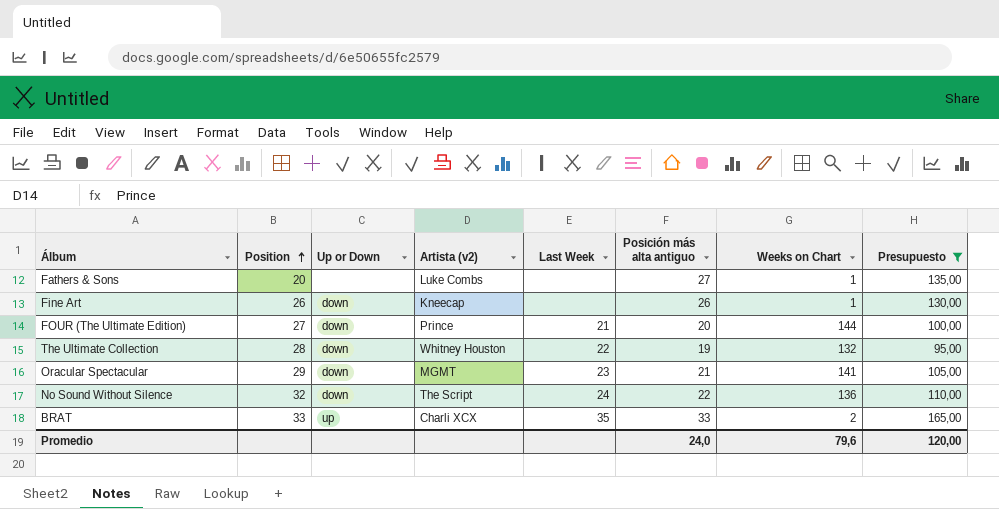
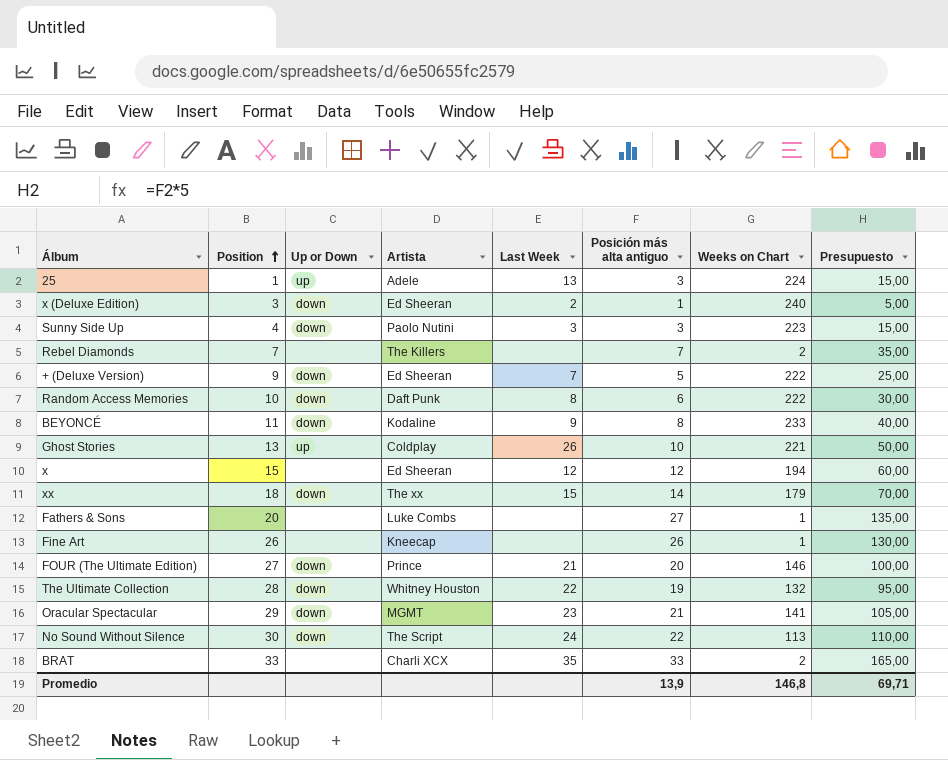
filter: Presupuesto >= 95,00 -> none
column name: Artista (v2) -> Artista
Fine Art | Up or Down: down -> none
FOUR (The Ultimate Edition) | Weeks on Chart: 144 -> 146
No Sound Without Silence | Position: 32 -> 30
No Sound Without Silence | Weeks on Chart: 136 -> 113
BRAT | Up or Down: up -> none
Promedio | Posición más alta antiguo: 24,0 -> 13,9
Promedio | Weeks on Chart: 79,6 -> 146,8
Promedio | Presupuesto: 120,00 -> 69,71

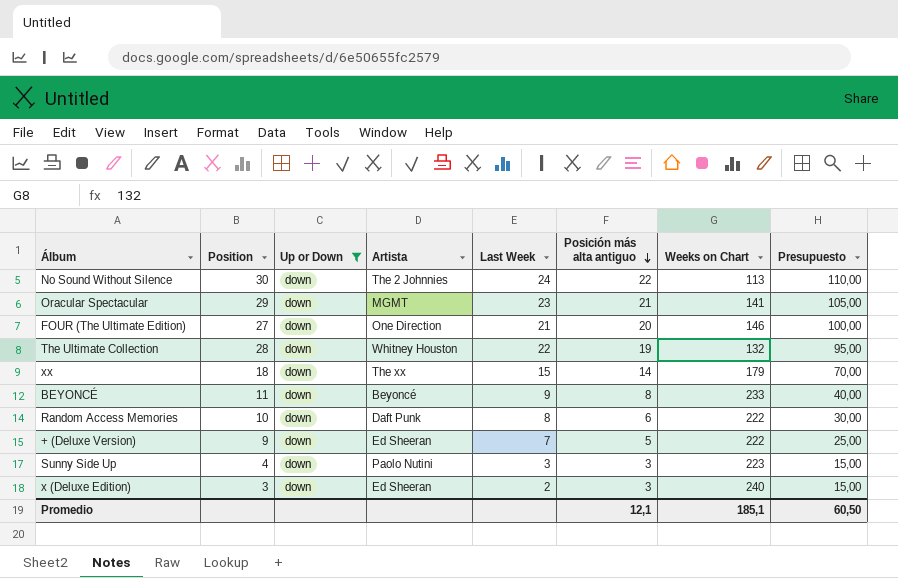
filter: none -> Up or Down = down
row order: Position ascending -> Posición más alta antiguo descending
No Sound Without Silence | Artista: The Script -> The 2 Johnnies
FOUR (The Ultimate Edition) | Artista: Prince -> One Direction
BEYONCÉ | Artista: Kodaline -> Beyoncé
x (Deluxe Edition) | Posición más alta antiguo: 1 -> 3
x (Deluxe Edition) | Presupuesto: 5,00 -> 15,00
Promedio | Posición más alta antiguo: 13,9 -> 12,1
Promedio | Weeks on Chart: 146,8 -> 185,1
Promedio | Presupuesto: 69,71 -> 60,50

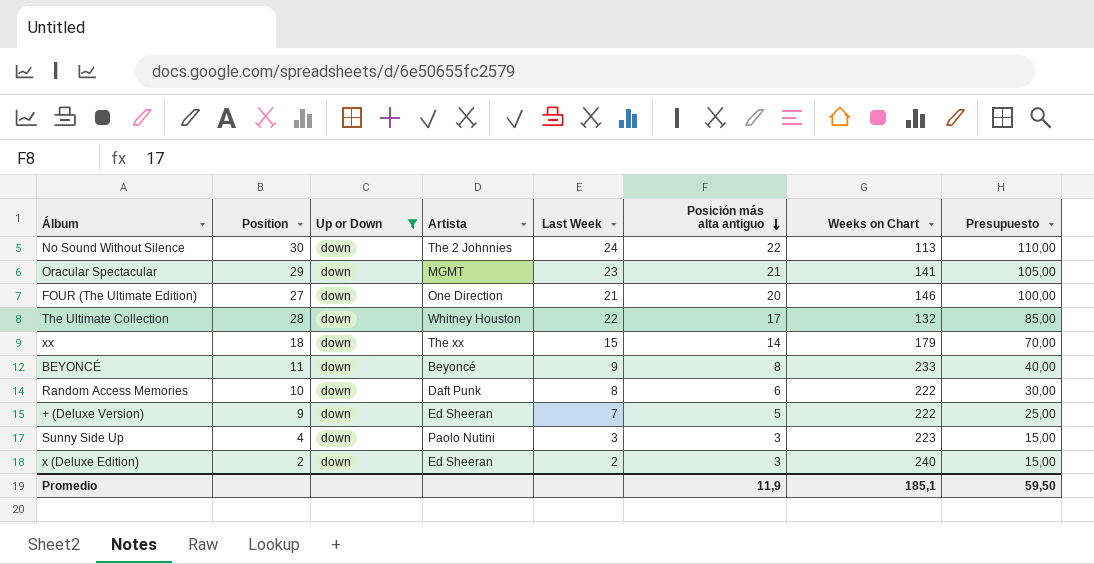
The Ultimate Collection | Posición más alta antiguo: 19 -> 17
The Ultimate Collection | Presupuesto: 95,00 -> 85,00
x (Deluxe Edition) | Position: 3 -> 2
Promedio | Posición más alta antiguo: 12,1 -> 11,9
Promedio | Presupuesto: 60,50 -> 59,50

